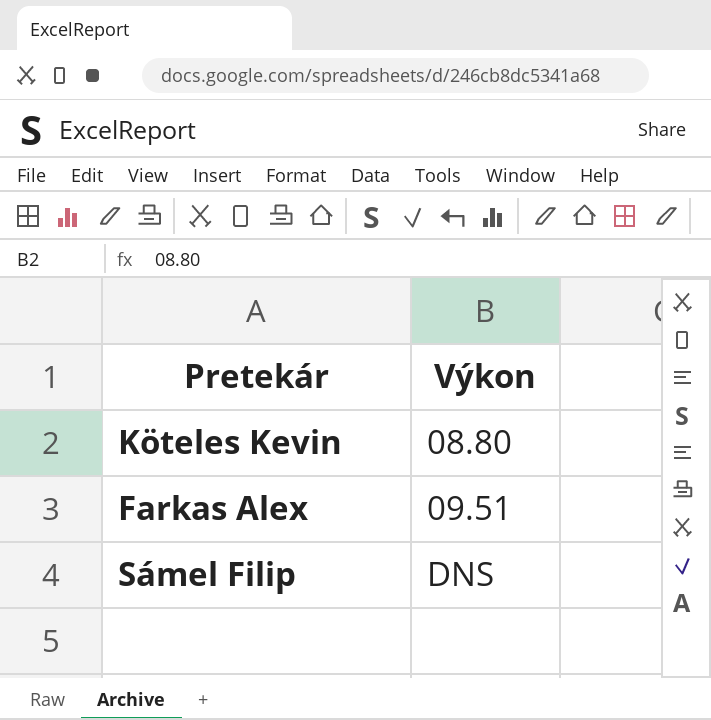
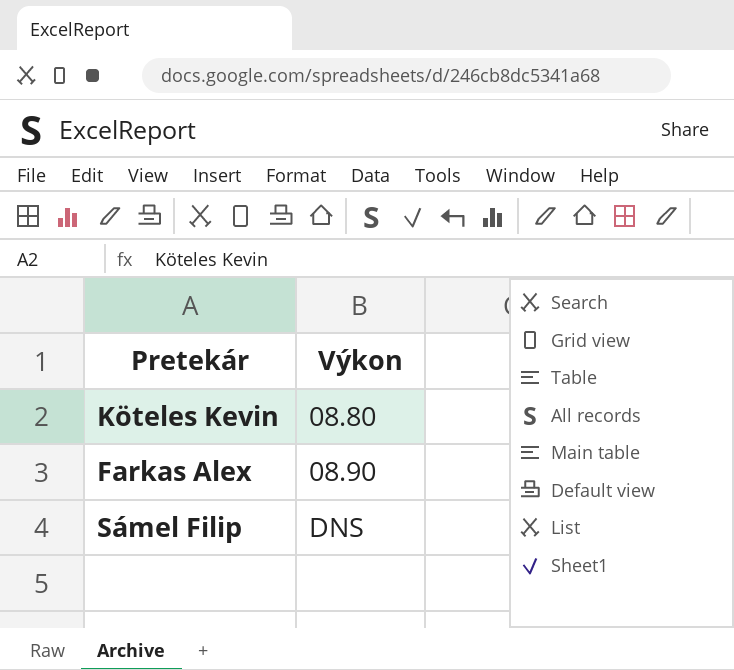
Farkas Alex | Výkon: 09.51 -> 08.90

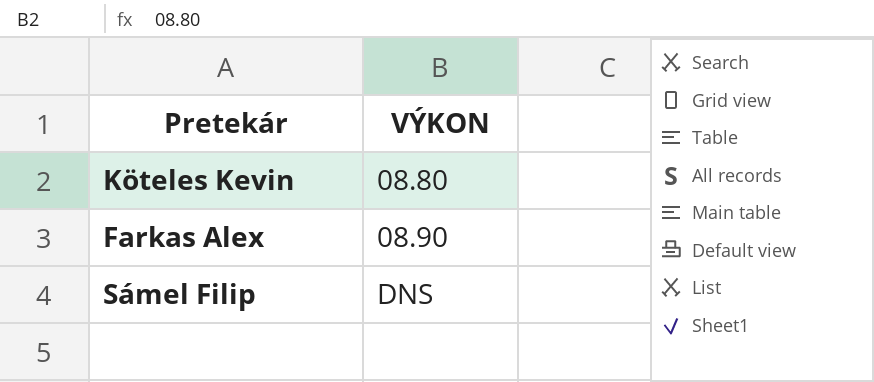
column name: Výkon -> VÝKON

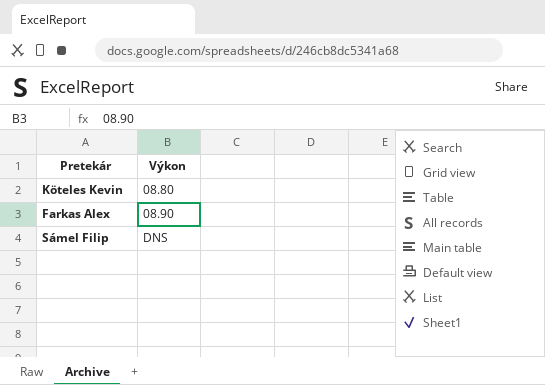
column name: VÝKON -> Výkon

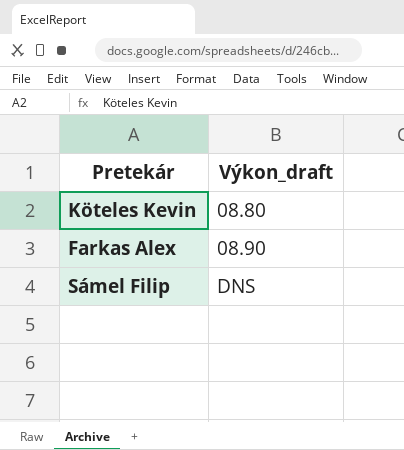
column name: Výkon -> Výkon_draft

